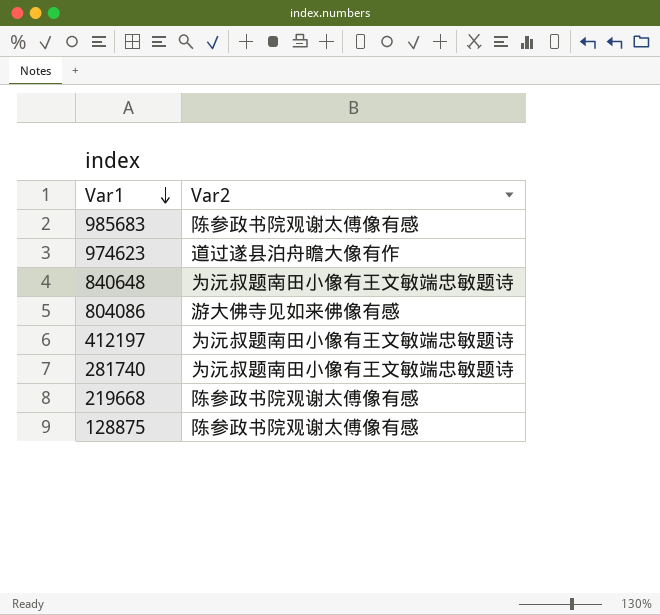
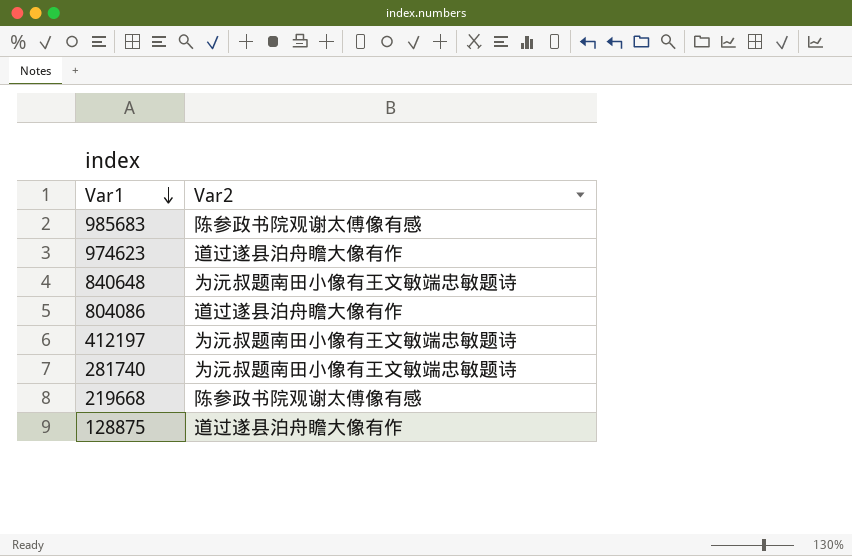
804086 | Var2: 游大佛寺见如来佛像有感 -> 道过遂县泊舟瞻大像有作
128875 | Var2: 陈参政书院观谢太傅像有感 -> 道过遂县泊舟瞻大像有作

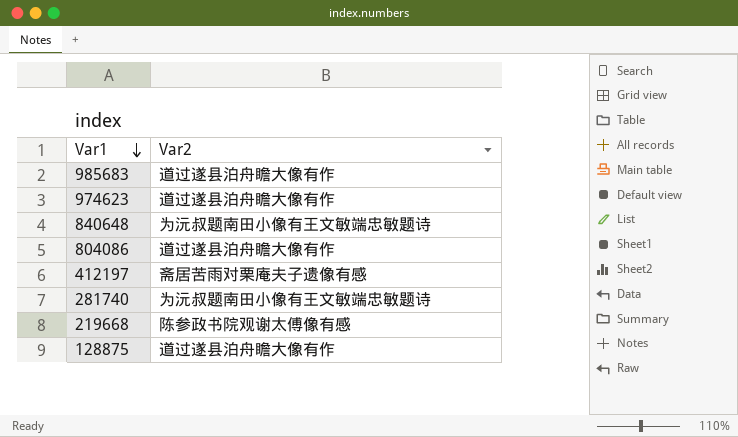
985683 | Var2: 陈参政书院观谢太傅像有感 -> 道过遂县泊舟瞻大像有作
412197 | Var2: 为沅叔题南田小像有王文敏端忠敏题诗 -> 斋居苦雨对栗庵夫子遗像有感

